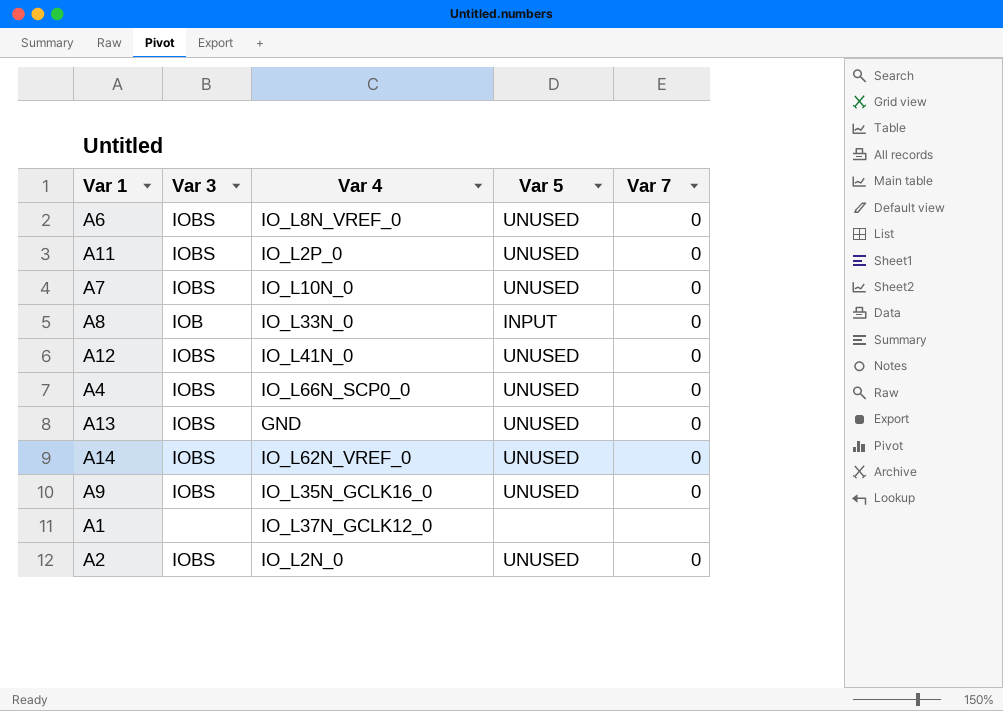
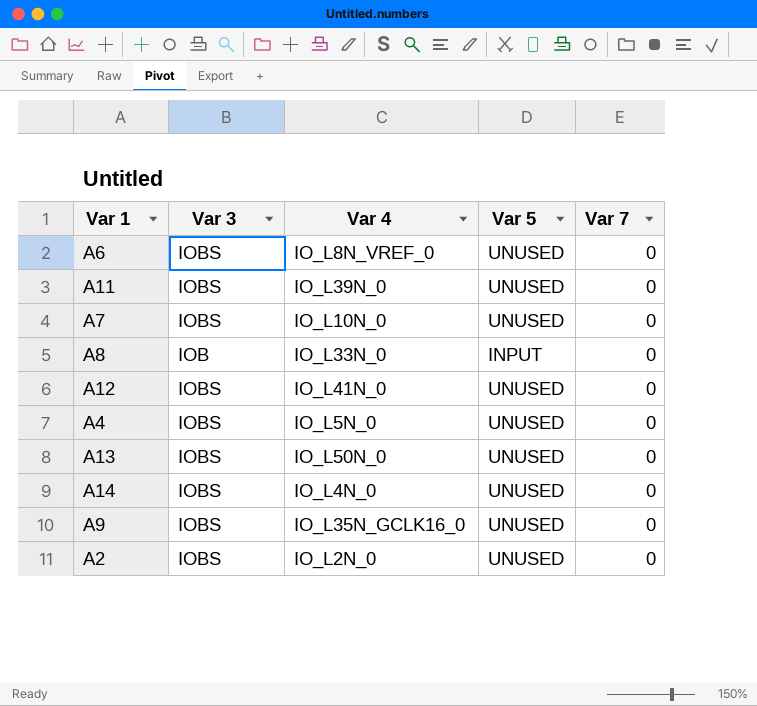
row A1: none | IO_L37N_GCLK12_0 | none | none -> none
A11 | Var 4: IO_L2P_0 -> IO_L39N_0
A4 | Var 4: IO_L66N_SCP0_0 -> IO_L5N_0
A13 | Var 4: GND -> IO_L50N_0
A14 | Var 4: IO_L62N_VREF_0 -> IO_L4N_0

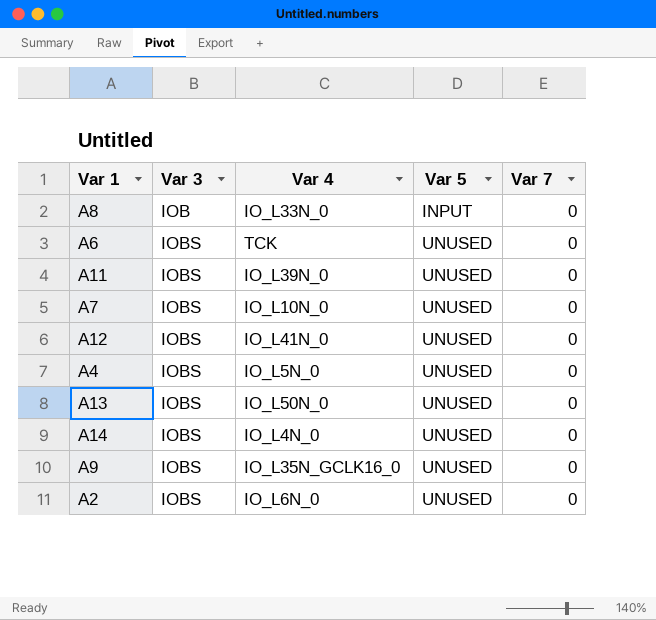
row order: none -> Var 3 ascending
A6 | Var 4: IO_L8N_VREF_0 -> TCK
A2 | Var 4: IO_L2N_0 -> IO_L6N_0

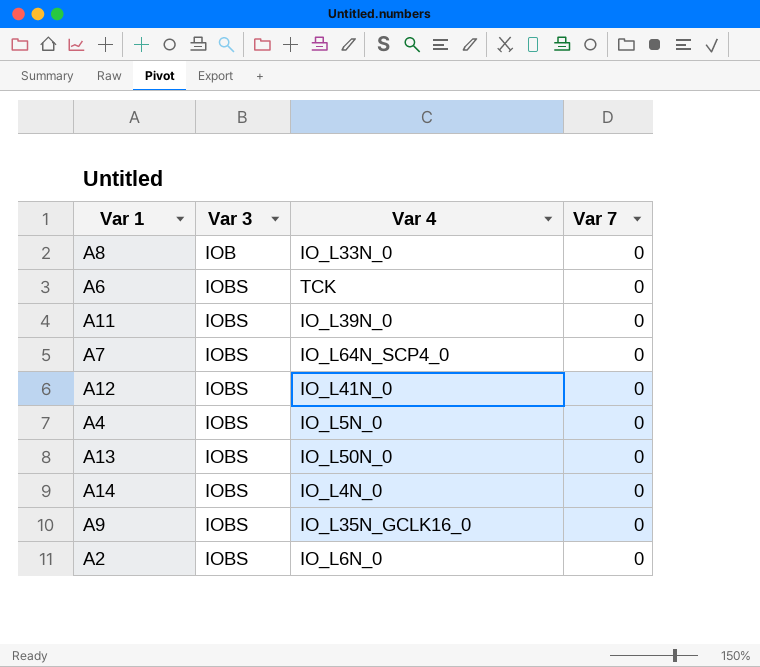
column Var 5 | position: 4 -> none
A7 | Var 4: IO_L10N_0 -> IO_L64N_SCP4_0

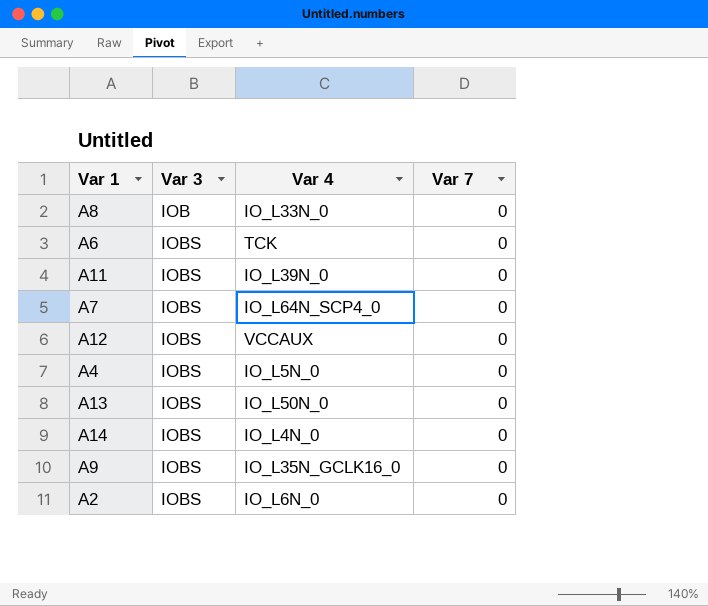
A12 | Var 4: IO_L41N_0 -> VCCAUX

